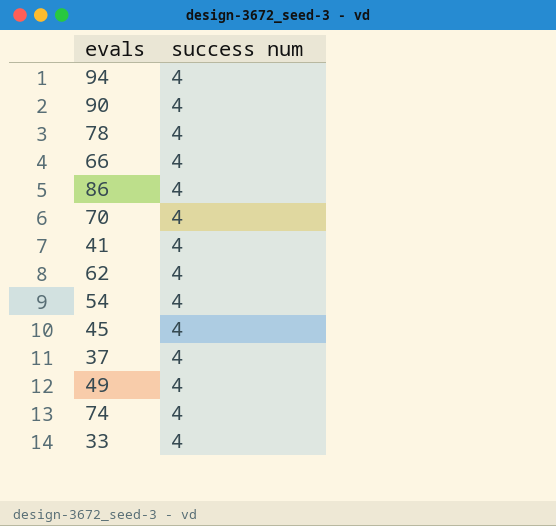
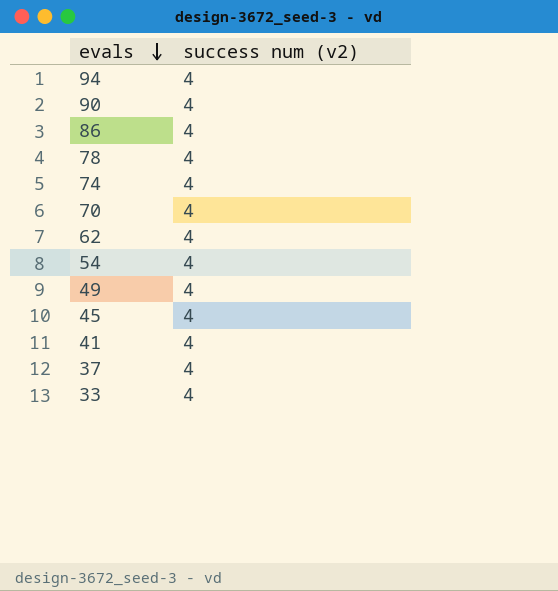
row order: none -> evals descending
column name: success num -> success num (v2)
row 66: 4 -> none

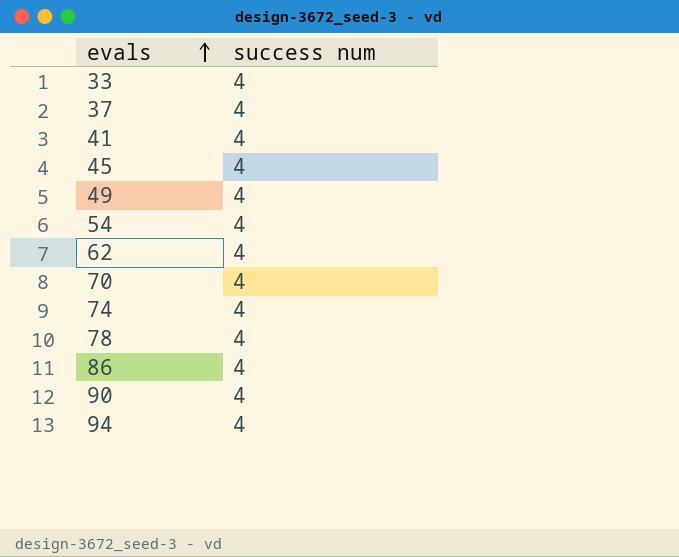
row order: evals descending -> evals ascending
column name: success num (v2) -> success num

